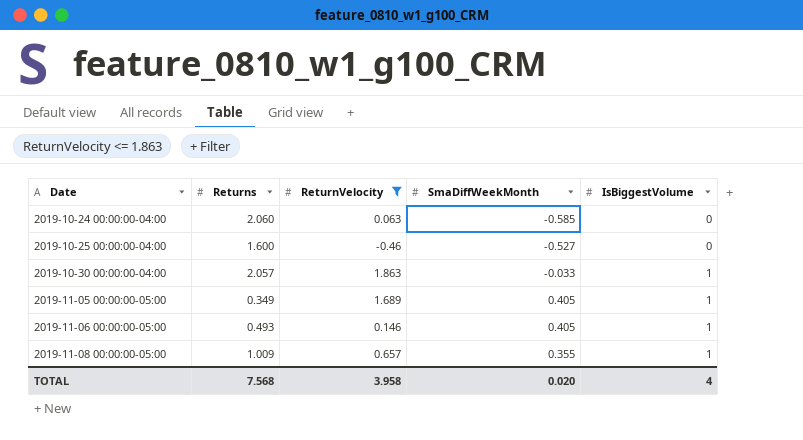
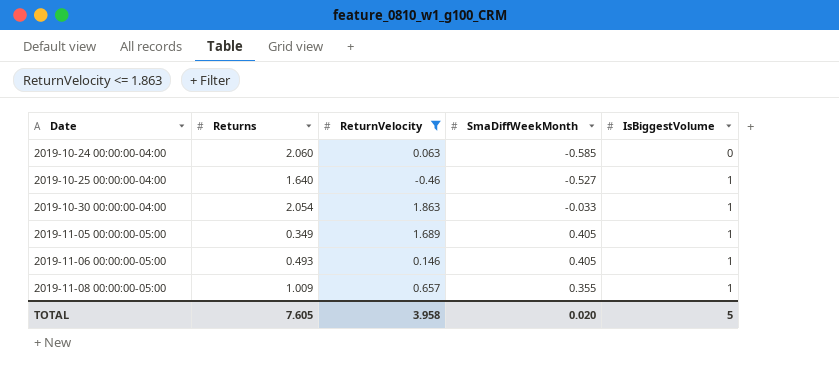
2019-10-25 00:00:00-04:00 | Returns: 1.600 -> 1.640
2019-10-25 00:00:00-04:00 | IsBiggestVolume: 0 -> 1
2019-10-30 00:00:00-04:00 | Returns: 2.057 -> 2.054
TOTAL | Returns: 7.568 -> 7.605
TOTAL | IsBiggestVolume: 4 -> 5

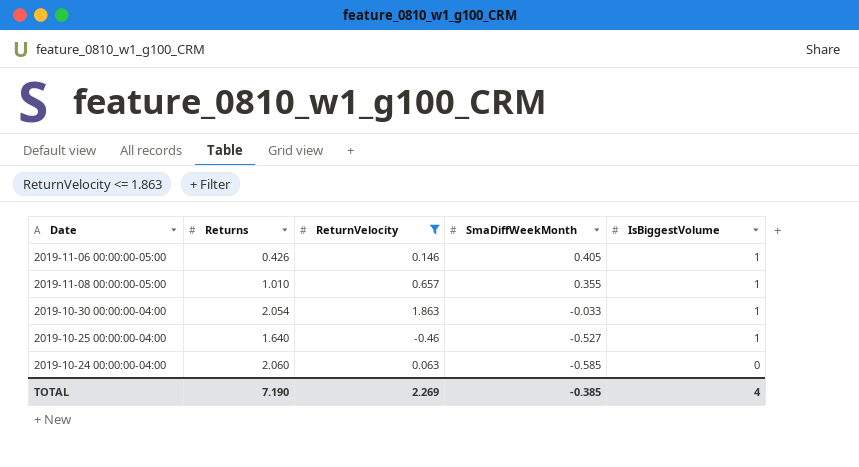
row order: Date ascending -> SmaDiffWeekMonth descending
row 2019-11-05 00:00:00-05:00: 0.349 | 1.689 | 0.405 | 1 -> none
2019-11-06 00:00:00-05:00 | Returns: 0.493 -> 0.426
2019-11-08 00:00:00-05:00 | Returns: 1.009 -> 1.010
TOTAL | Returns: 7.605 -> 7.190
TOTAL | ReturnVelocity: 3.958 -> 2.269
TOTAL | SmaDiffWeekMonth: 0.020 -> -0.385
TOTAL | IsBiggestVolume: 5 -> 4

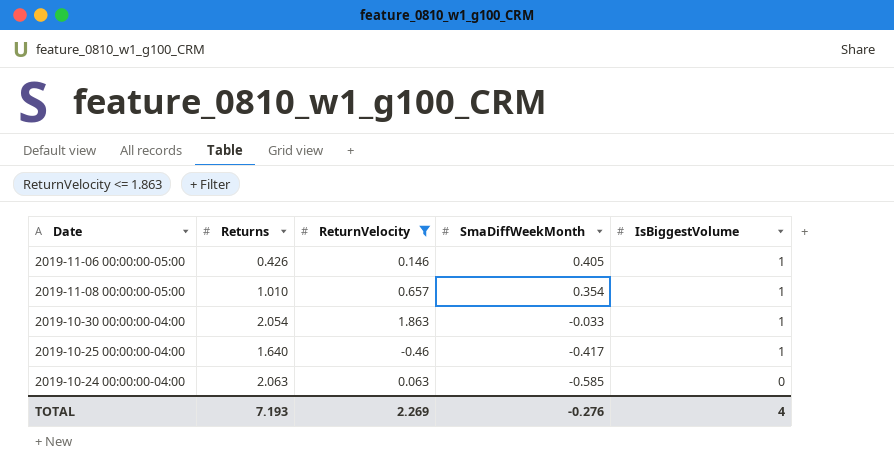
2019-11-08 00:00:00-05:00 | SmaDiffWeekMonth: 0.355 -> 0.354
2019-10-25 00:00:00-04:00 | SmaDiffWeekMonth: -0.527 -> -0.417
2019-10-24 00:00:00-04:00 | Returns: 2.060 -> 2.063
TOTAL | Returns: 7.190 -> 7.193
TOTAL | SmaDiffWeekMonth: -0.385 -> -0.276

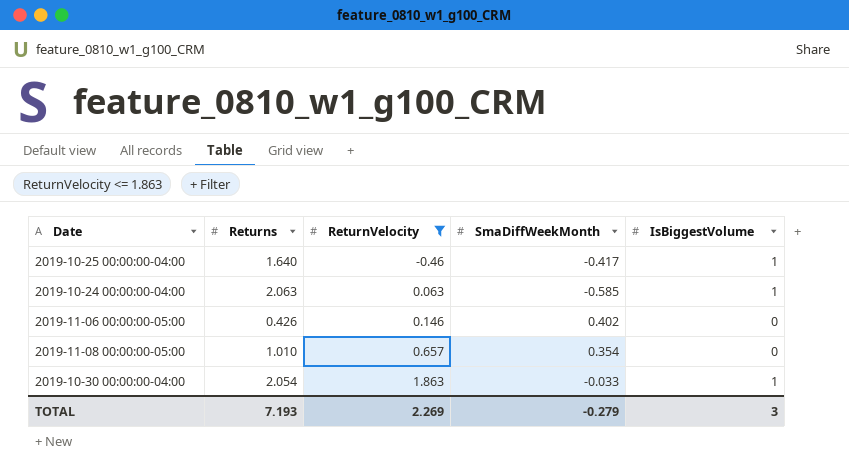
row order: SmaDiffWeekMonth descending -> ReturnVelocity ascending
2019-10-24 00:00:00-04:00 | IsBiggestVolume: 0 -> 1
2019-11-06 00:00:00-05:00 | SmaDiffWeekMonth: 0.405 -> 0.402
2019-11-06 00:00:00-05:00 | IsBiggestVolume: 1 -> 0
2019-11-08 00:00:00-05:00 | IsBiggestVolume: 1 -> 0
TOTAL | SmaDiffWeekMonth: -0.276 -> -0.279
TOTAL | IsBiggestVolume: 4 -> 3

